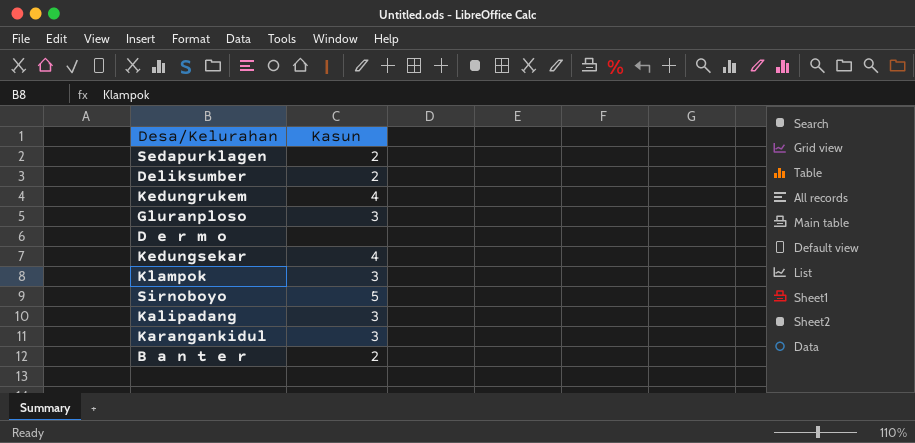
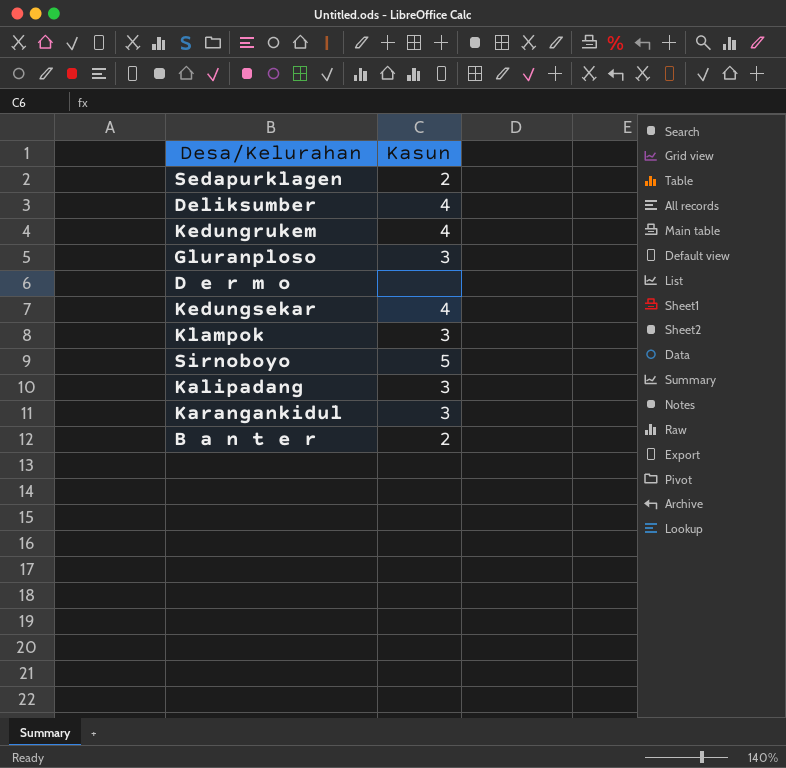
Deliksumber | Kasun: 2 -> 4

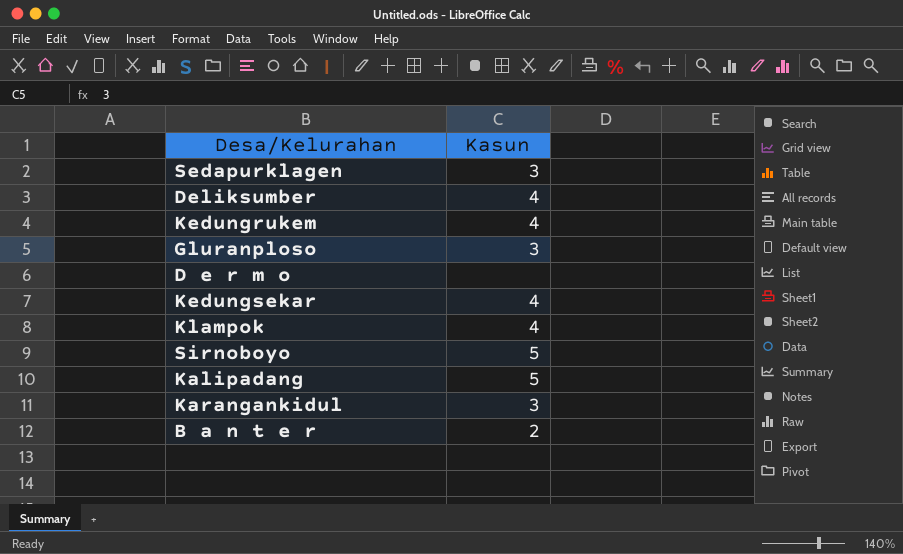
Sedapurklagen | Kasun: 2 -> 3
Klampok | Kasun: 3 -> 4
Kalipadang | Kasun: 3 -> 5

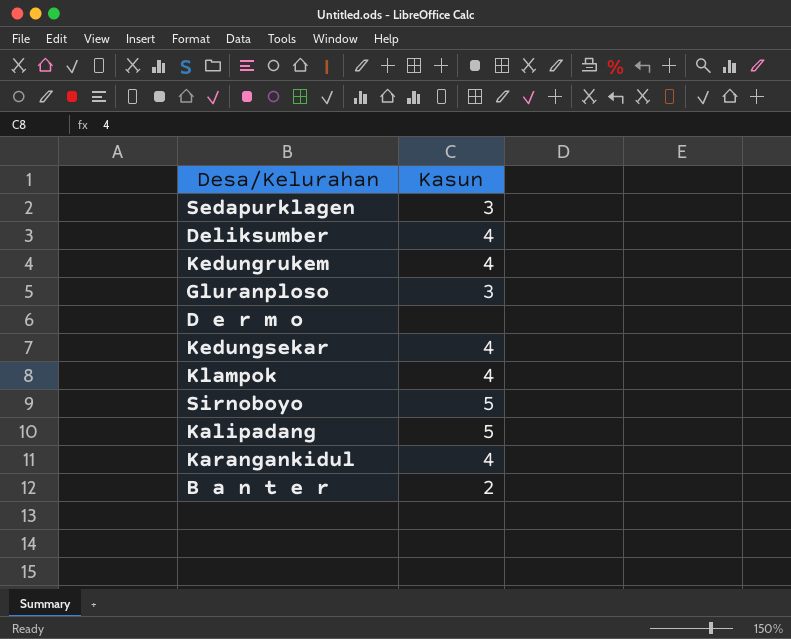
Karangankidul | Kasun: 3 -> 4

